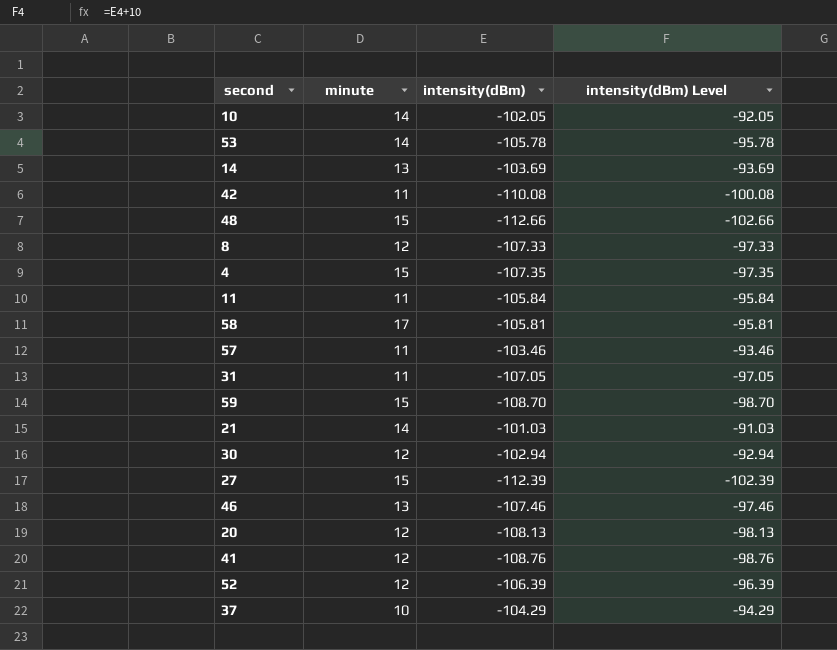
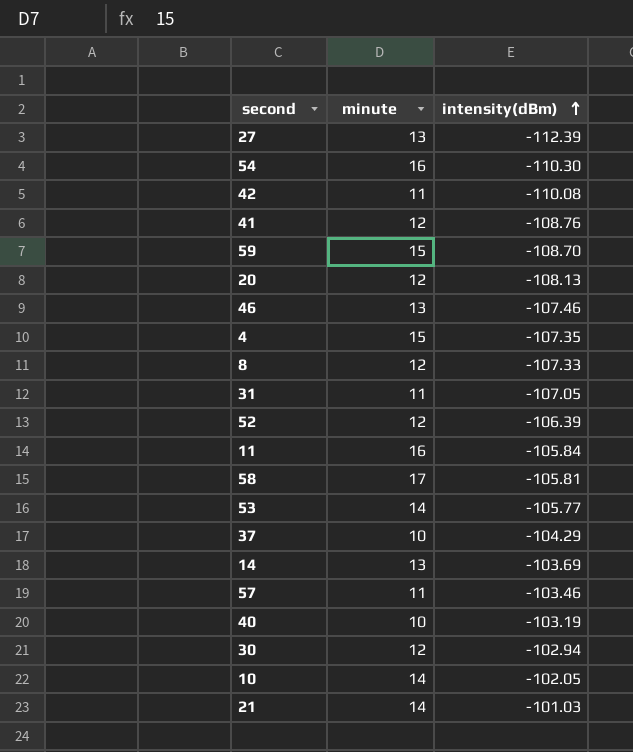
row order: none -> intensity(dBm) ascending
column intensity(dBm) Level | formula: [intensity(dBm)] + 10 -> none
row 48: 15 | -112.66 | -102.66 -> none
27 | minute: 15 -> 13
row 54: none -> 16 | -110.30
11 | minute: 11 -> 16
53 | intensity(dBm): -105.78 -> -105.77
row 40: none -> 10 | -103.19

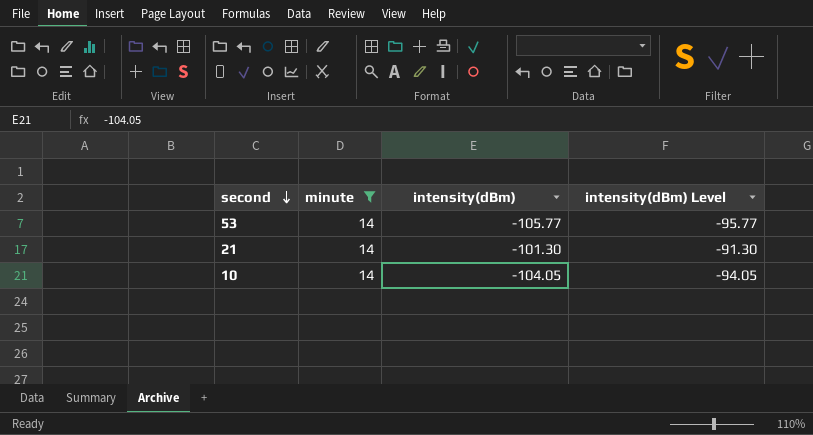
filter: none -> minute = 14
row order: intensity(dBm) ascending -> second descending
column intensity(dBm) Level | formula: none -> [intensity(dBm)] + 10
21 | intensity(dBm): -101.03 -> -101.30
10 | intensity(dBm): -102.05 -> -104.05

